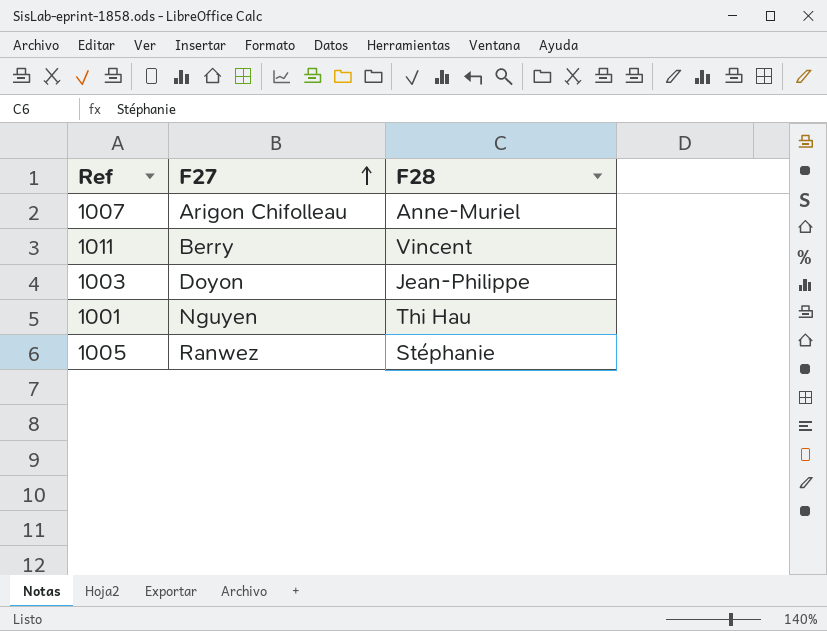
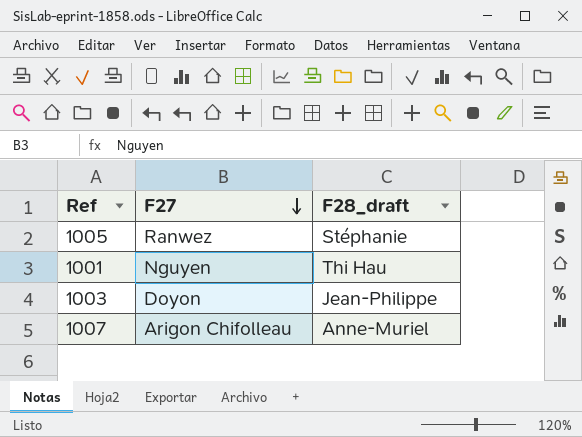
row order: F27 ascending -> F27 descending
column name: F28 -> F28_draft
row 1011: Berry | Vincent -> none

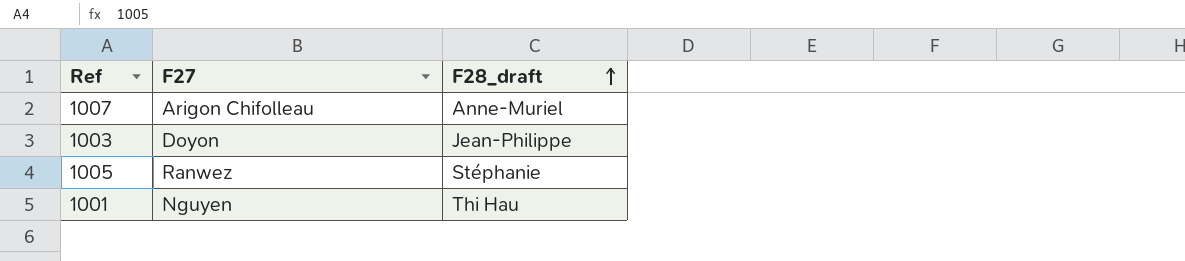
row order: F27 descending -> F28_draft ascending

